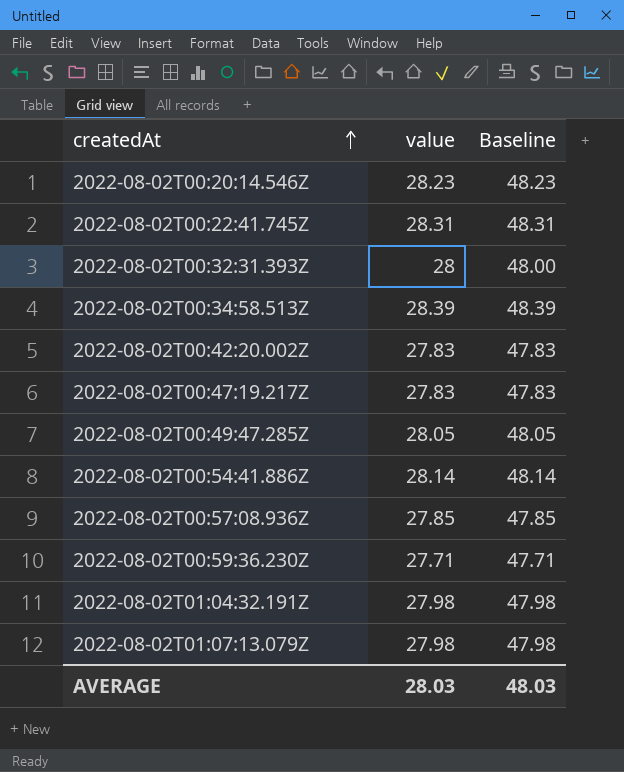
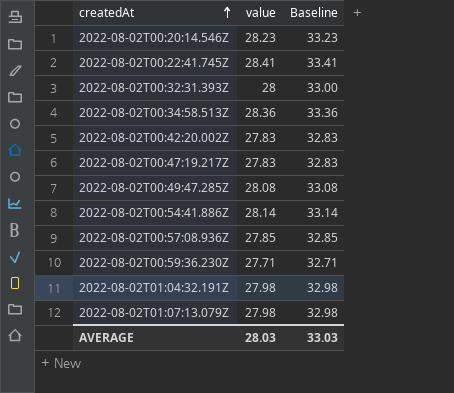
column Baseline | formula: [value] + 20 -> [value] + 5
2022-08-02T00:22:41.745Z | value: 28.31 -> 28.41
2022-08-02T00:34:58.513Z | value: 28.39 -> 28.36
2022-08-02T00:49:47.285Z | value: 28.05 -> 28.08
AVERAGE | Baseline: 48.03 -> 33.03

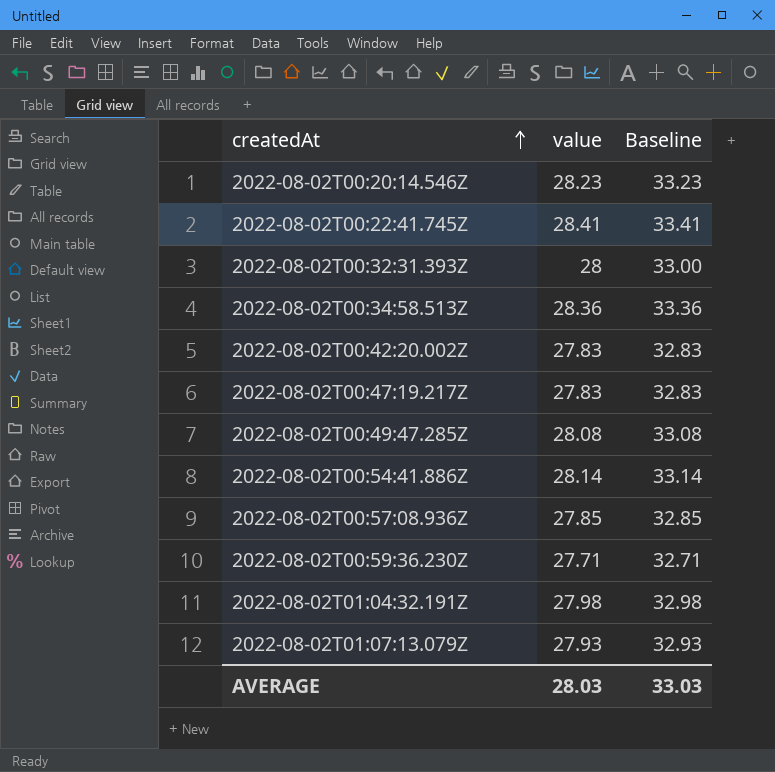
2022-08-02T01:07:13.079Z | value: 27.98 -> 27.93
2022-08-02T01:07:13.079Z | Baseline: 32.98 -> 32.93

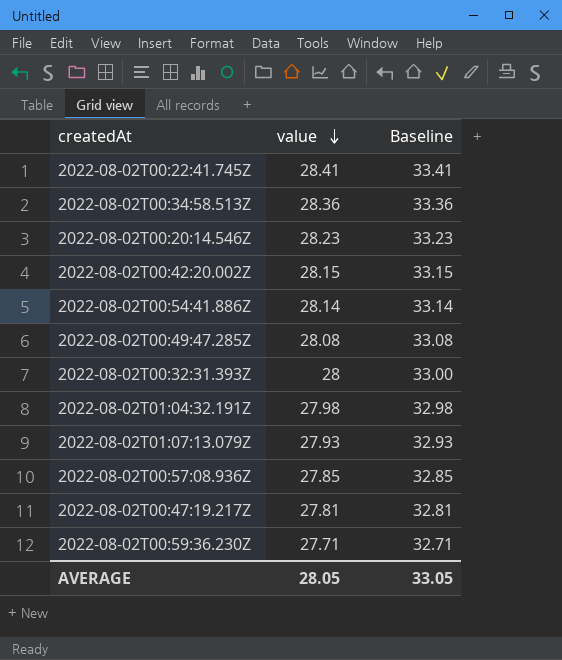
row order: createdAt ascending -> value descending
2022-08-02T00:42:20.002Z | value: 27.83 -> 28.15
2022-08-02T00:42:20.002Z | Baseline: 32.83 -> 33.15
2022-08-02T00:47:19.217Z | value: 27.83 -> 27.81
2022-08-02T00:47:19.217Z | Baseline: 32.83 -> 32.81
AVERAGE | value: 28.03 -> 28.05
AVERAGE | Baseline: 33.03 -> 33.05

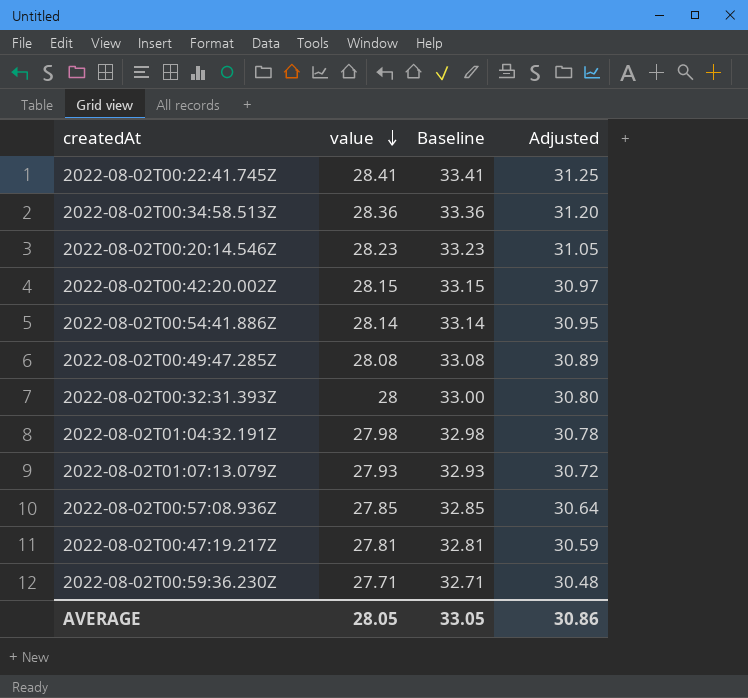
column Adjusted | formula: none -> [value] * 1.1

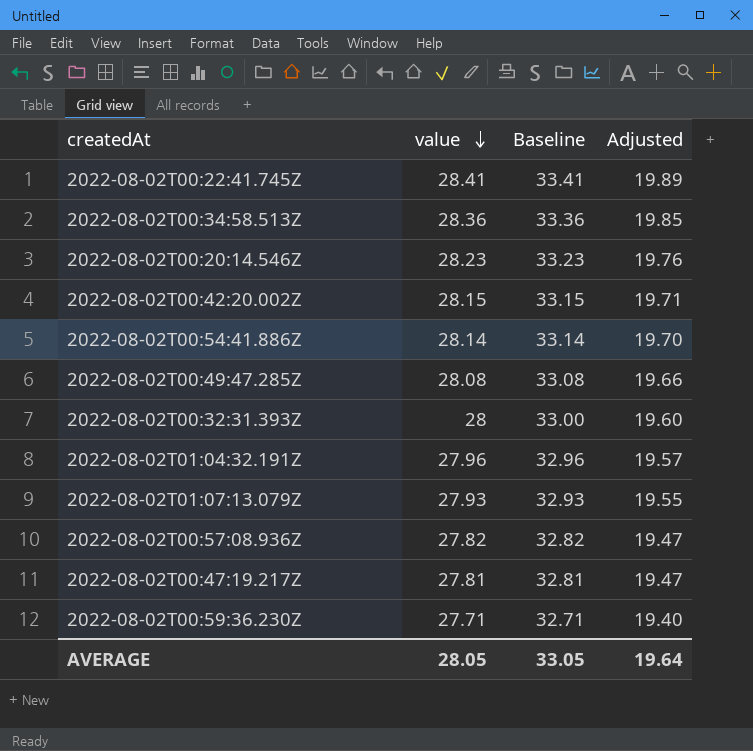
column Adjusted | formula: [value] * 1.1 -> [value] * 0.7
2022-08-02T01:04:32.191Z | value: 27.98 -> 27.96
2022-08-02T01:04:32.191Z | Baseline: 32.98 -> 32.96
2022-08-02T00:57:08.936Z | value: 27.85 -> 27.82
2022-08-02T00:57:08.936Z | Baseline: 32.85 -> 32.82
AVERAGE | Adjusted: 30.86 -> 19.64

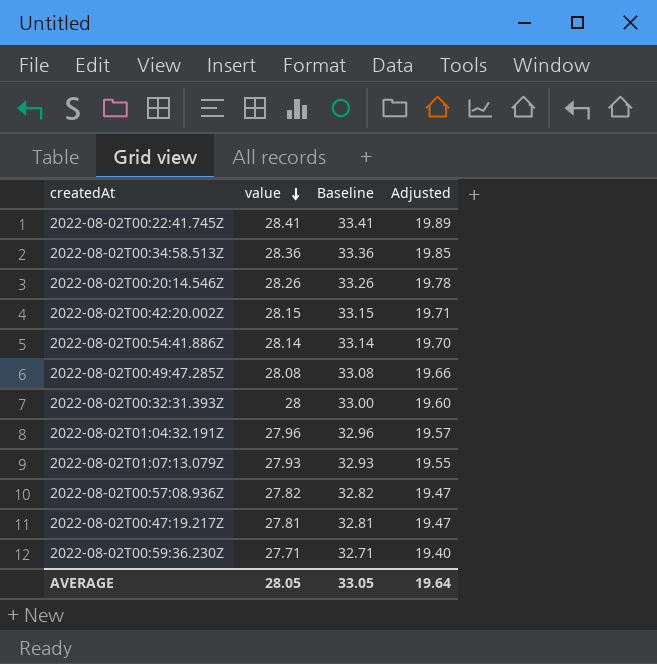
2022-08-02T00:20:14.546Z | value: 28.23 -> 28.26
2022-08-02T00:20:14.546Z | Baseline: 33.23 -> 33.26
2022-08-02T00:20:14.546Z | Adjusted: 19.76 -> 19.78

